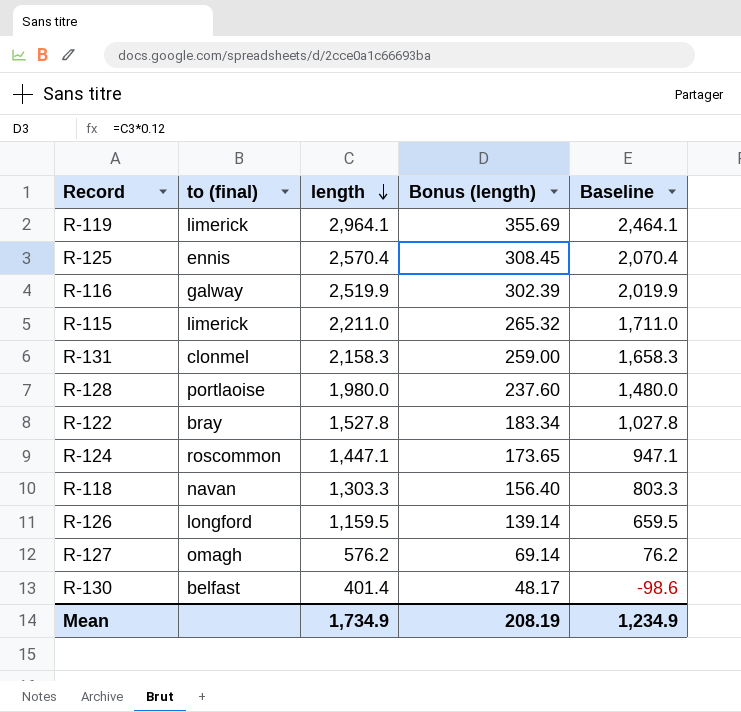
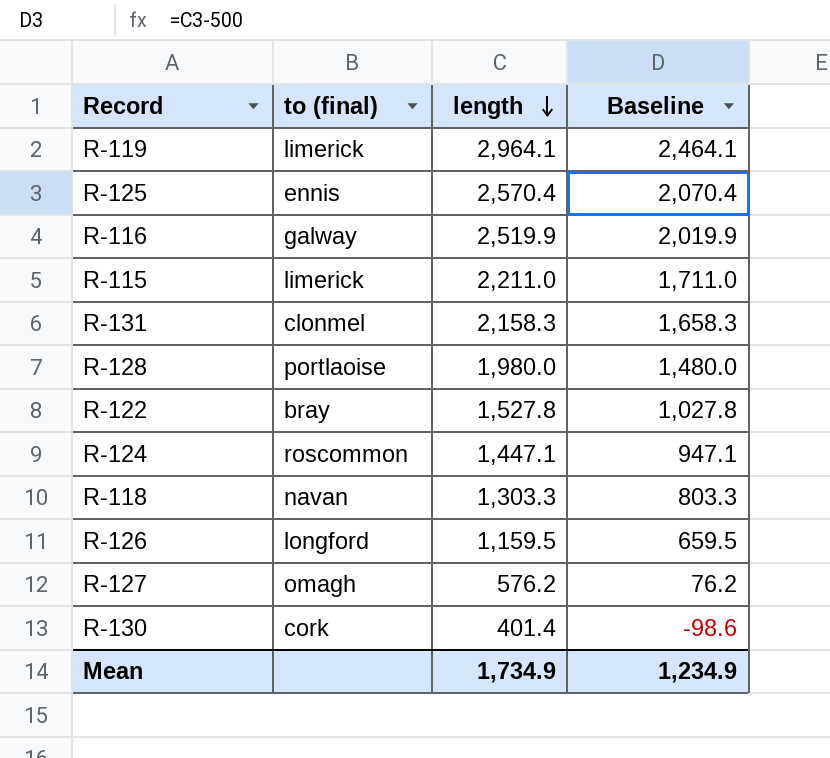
column Bonus (length) | formula: [length] * 0.12 -> none
R-130 | to (final): belfast -> cork

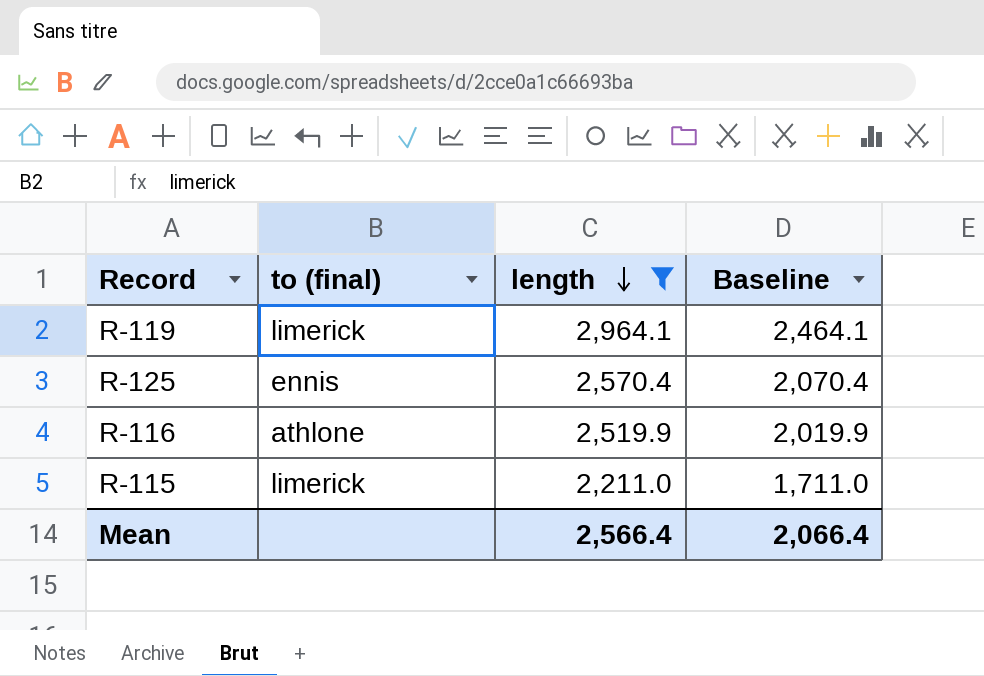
filter: none -> length >= 2,211.0
R-116 | to (final): galway -> athlone
Mean | length: 1,734.9 -> 2,566.4
Mean | Baseline: 1,234.9 -> 2,066.4

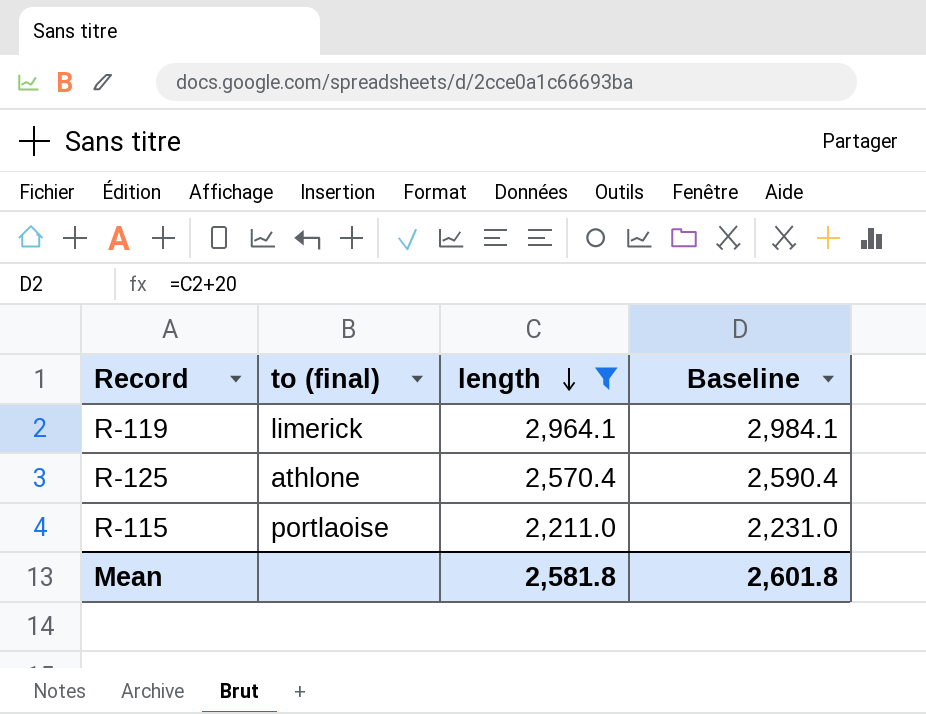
column Baseline | formula: [length] - 500 -> [length] + 20
row R-116: athlone | 2,519.9 | 2,019.9 -> none
R-125 | to (final): ennis -> athlone
R-115 | to (final): limerick -> portlaoise
Mean | length: 2,566.4 -> 2,581.8
Mean | Baseline: 2,066.4 -> 2,601.8

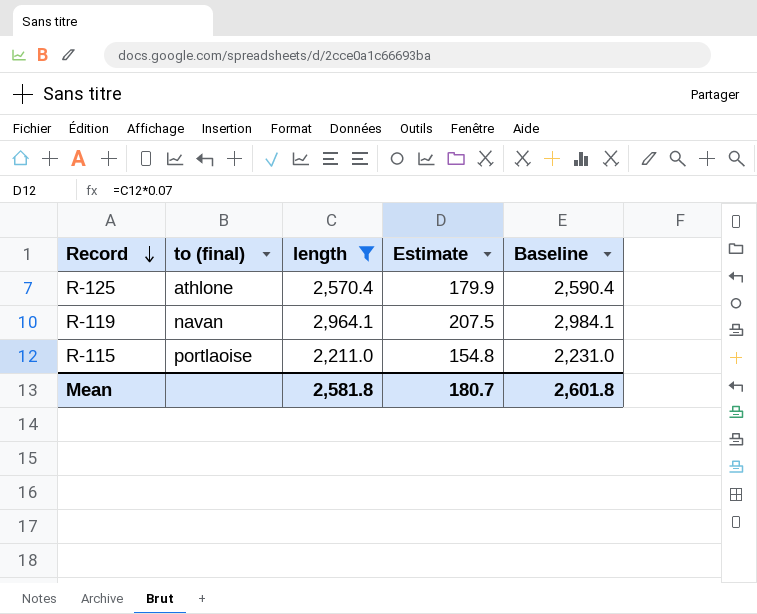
row order: length descending -> Record descending
column Estimate | formula: none -> [length] * 0.07
R-119 | to (final): limerick -> navan

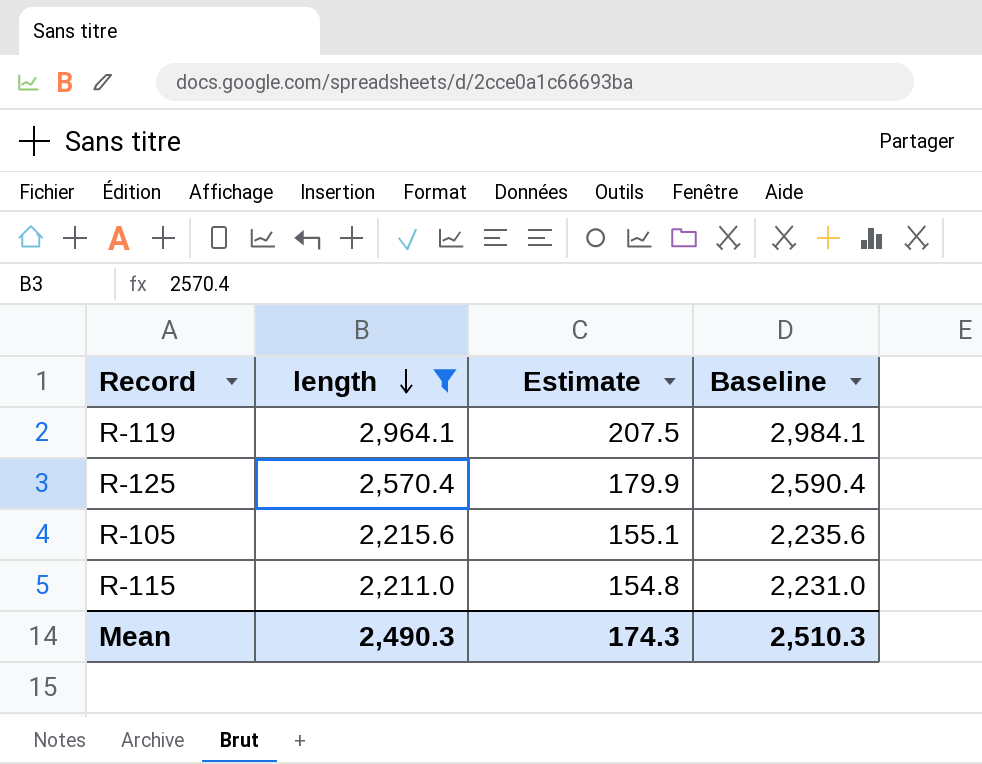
row order: Record descending -> length descending
column to (final) | position: 2 -> none
row R-105: none -> 2,215.6 | 155.1 | 2,235.6
Mean | length: 2,581.8 -> 2,490.3
Mean | Estimate: 180.7 -> 174.3
Mean | Baseline: 2,601.8 -> 2,510.3

